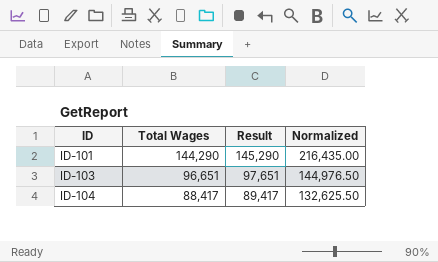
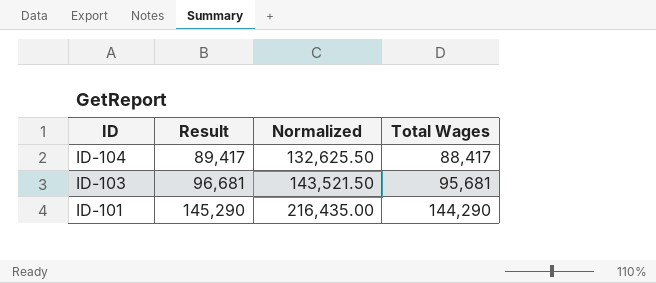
row order: ID ascending -> ID descending
column Total Wages | position: 2 -> 4
ID-103 | Result: 97,651 -> 96,681
ID-103 | Normalized: 144,976.50 -> 143,521.50
ID-103 | Total Wages: 96,651 -> 95,681

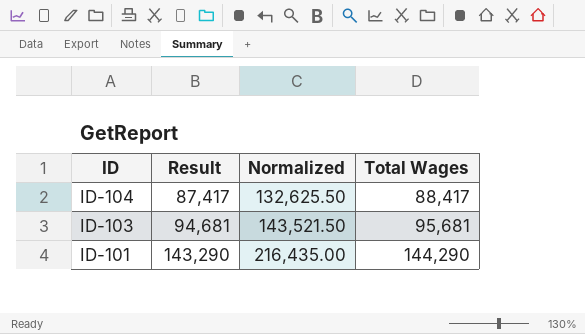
column Result | formula: [Total Wages] + 1000 -> [Total Wages] - 1000

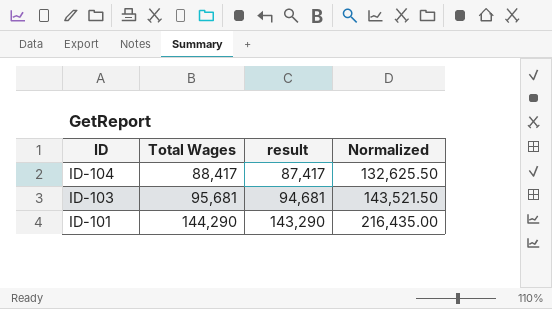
column Total Wages | position: 4 -> 2
column name: Result -> result

